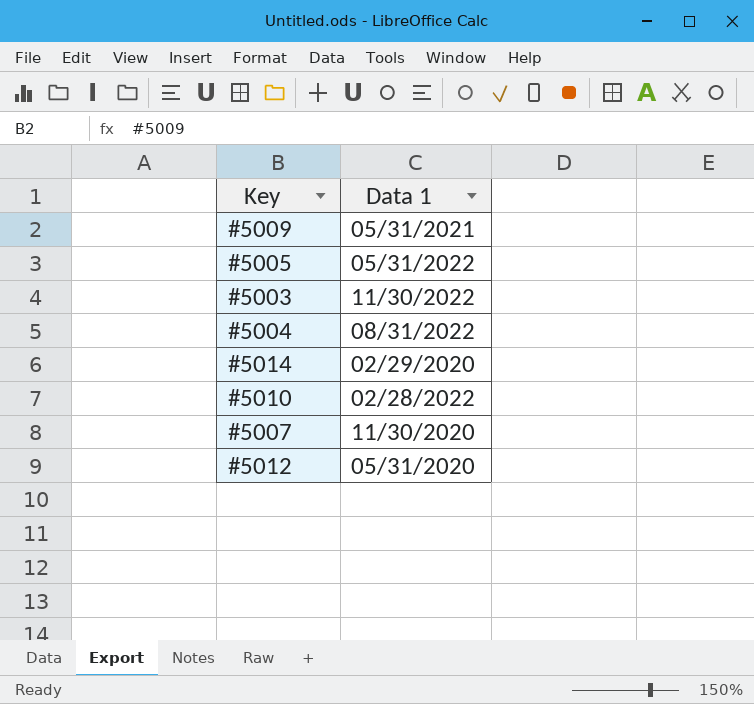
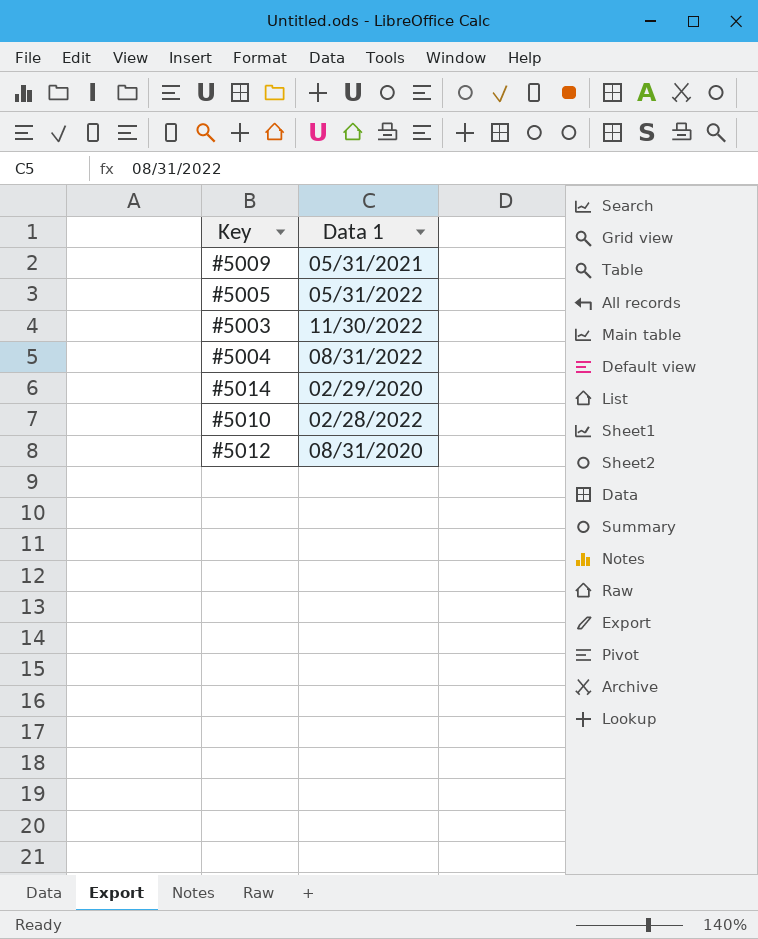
row #5007: 11/30/2020 -> none
#5012 | Data 1: 05/31/2020 -> 08/31/2020

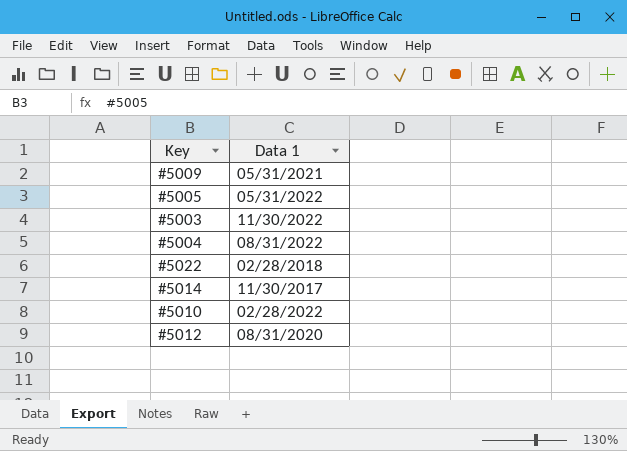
row #5022: none -> 02/28/2018
#5014 | Data 1: 02/29/2020 -> 11/30/2017

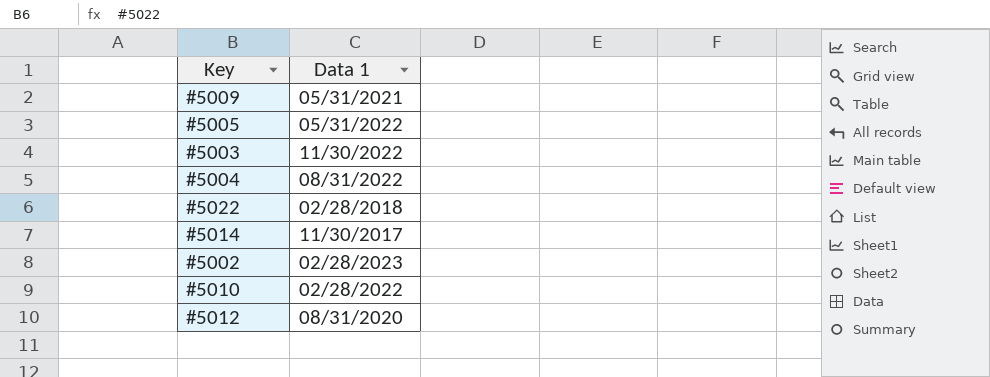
row #5002: none -> 02/28/2023

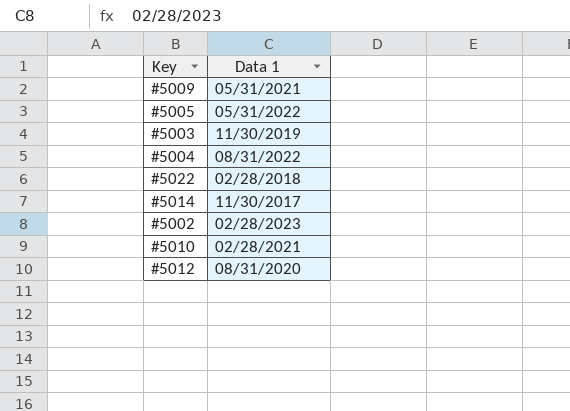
#5003 | Data 1: 11/30/2022 -> 11/30/2019
#5010 | Data 1: 02/28/2022 -> 02/28/2021

